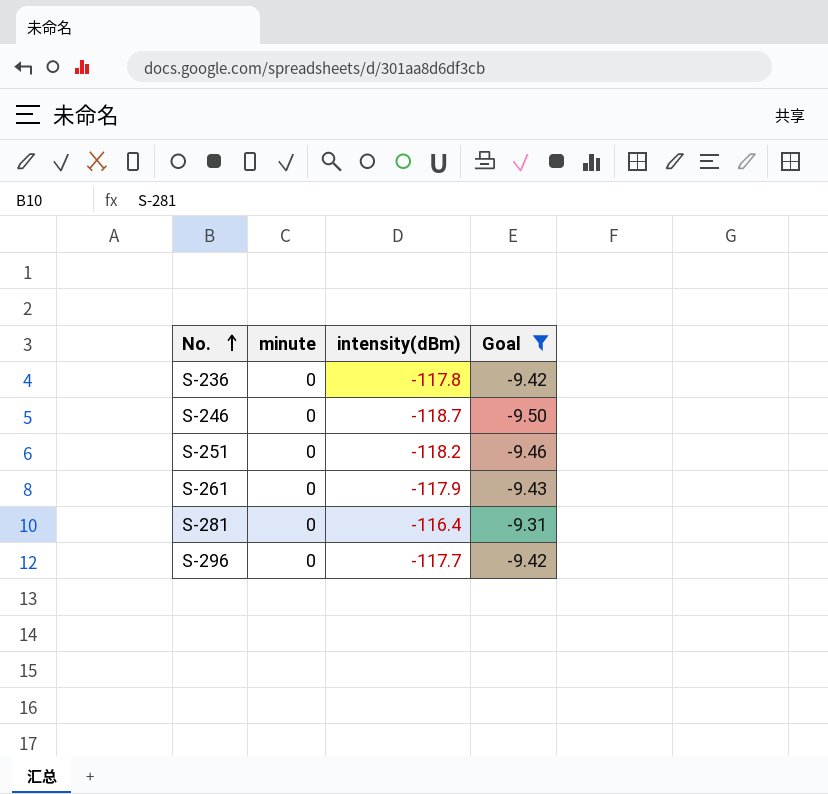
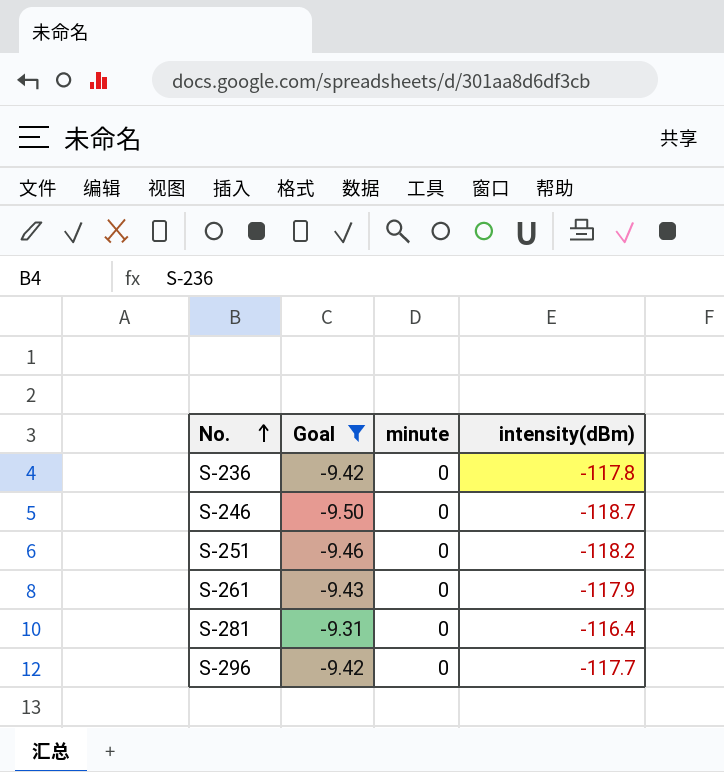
column Goal | position: 4 -> 2

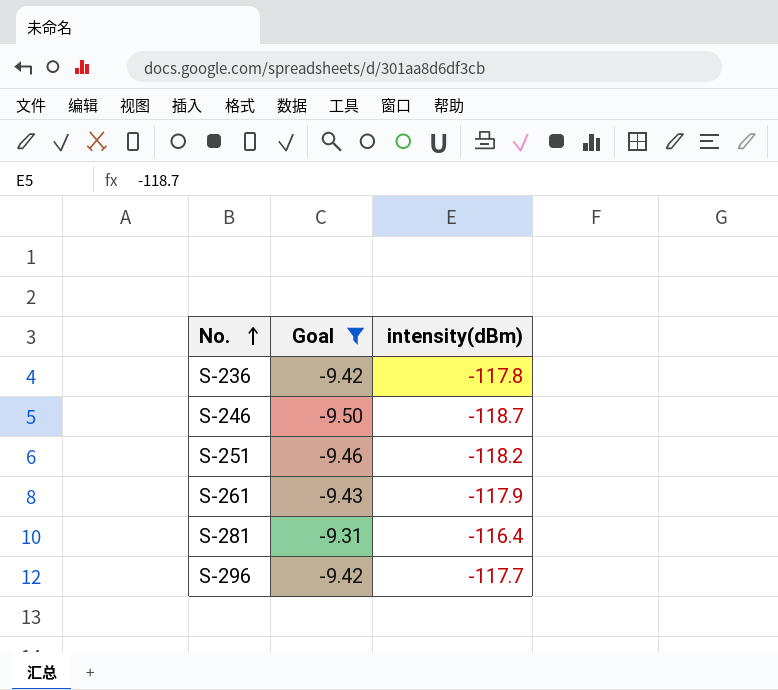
column minute | position: 3 -> none

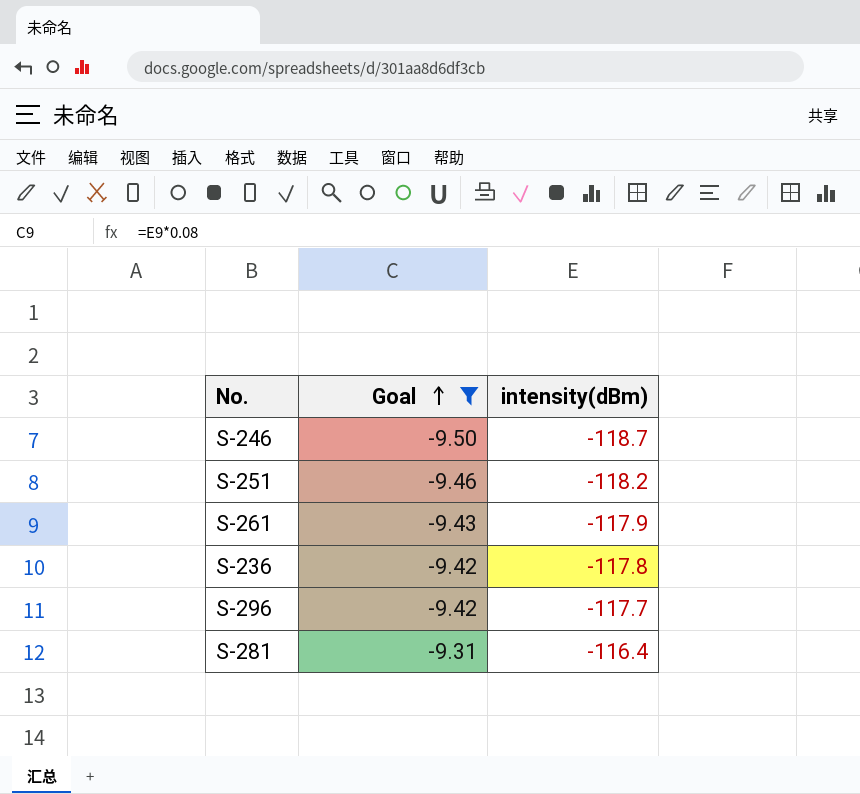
row order: No. ascending -> Goal ascending

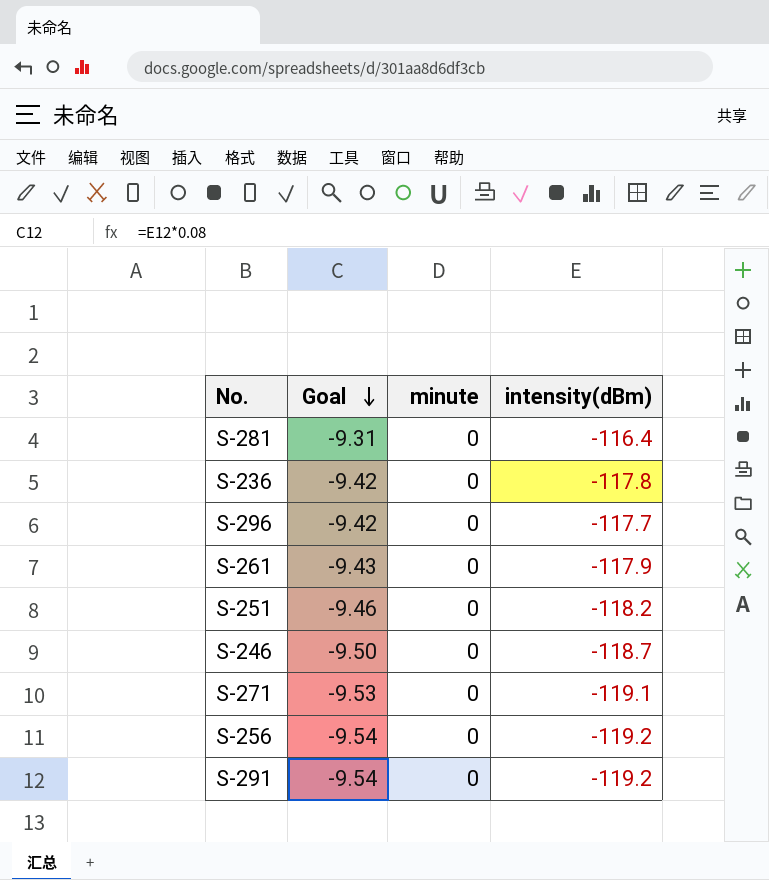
filter: Goal >= -9.50 -> none
row order: Goal ascending -> Goal descending
column minute | position: none -> 3

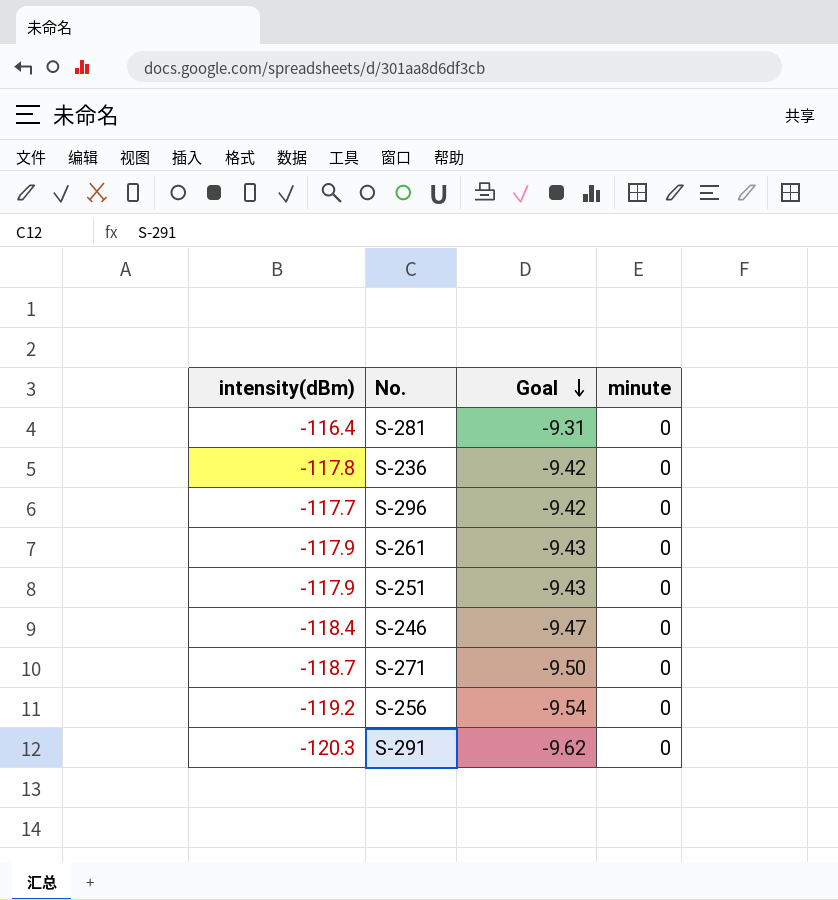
column intensity(dBm) | position: 4 -> 1
S-251 | intensity(dBm): -118.2 -> -117.9
S-251 | Goal: -9.46 -> -9.43
S-246 | intensity(dBm): -118.7 -> -118.4
S-246 | Goal: -9.50 -> -9.47
S-271 | intensity(dBm): -119.1 -> -118.7
S-271 | Goal: -9.53 -> -9.50
S-291 | intensity(dBm): -119.2 -> -120.3
S-291 | Goal: -9.54 -> -9.62

